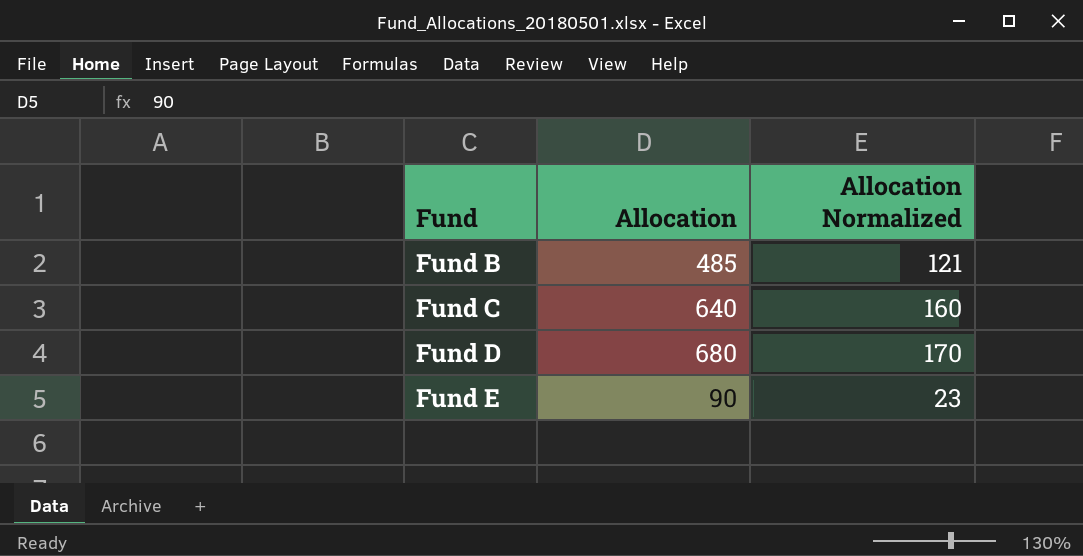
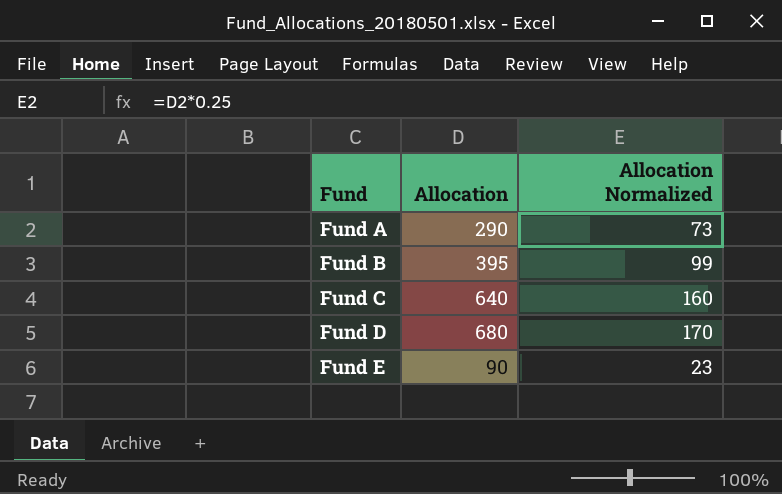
row Fund A: none -> 290 | 73
Fund B | Allocation: 485 -> 395
Fund B | Allocation Normalized: 121 -> 99

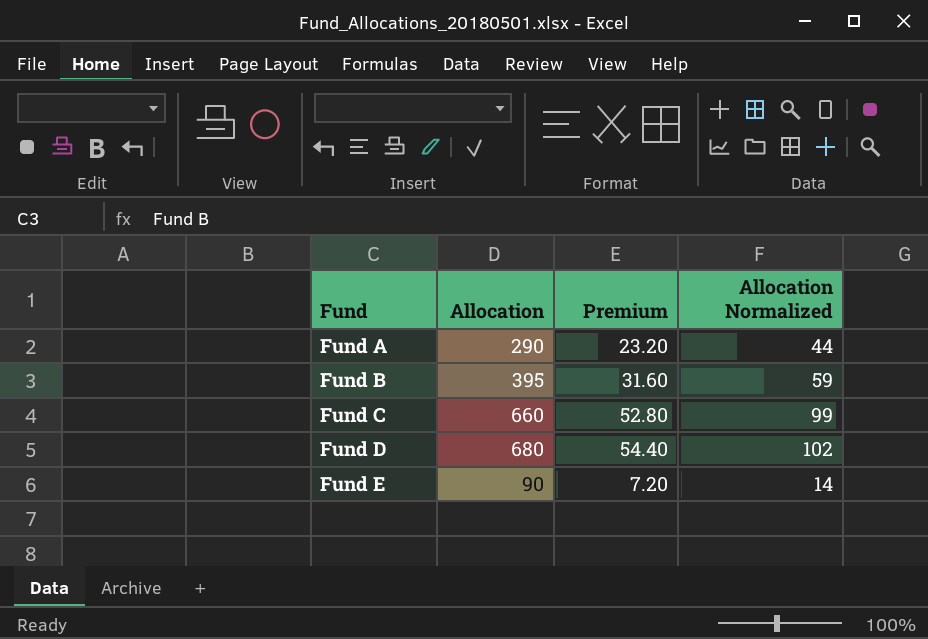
column Premium | formula: none -> [Allocation] * 0.08
column Allocation Normalized | formula: [Allocation] * 0.25 -> [Allocation] * 0.15
Fund C | Allocation: 640 -> 660

